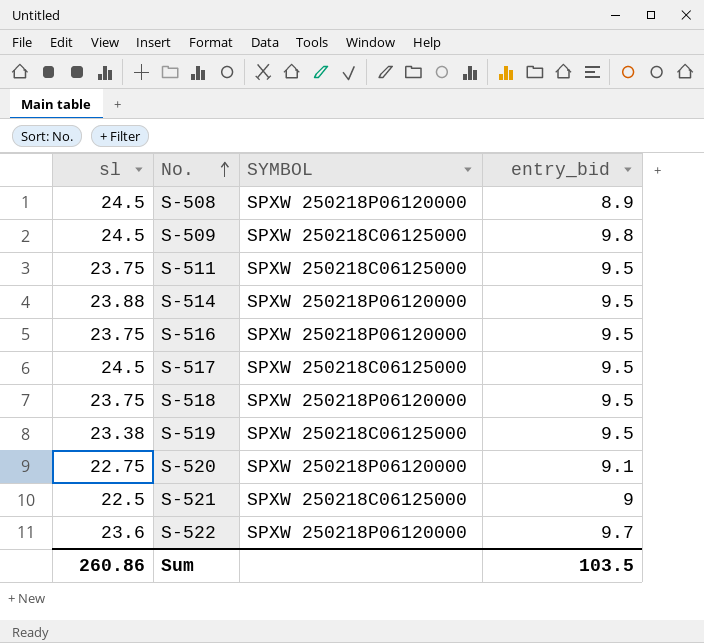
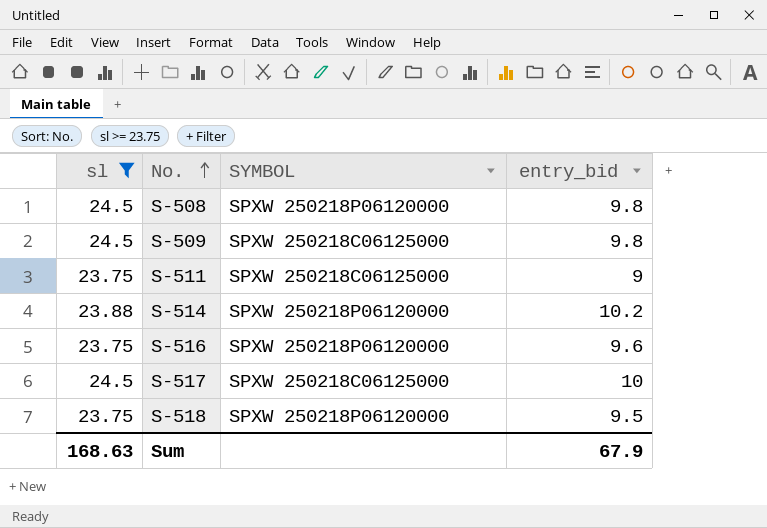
filter: none -> sl >= 23.75
S-508 | entry_bid: 8.9 -> 9.8
S-511 | entry_bid: 9.5 -> 9
S-514 | entry_bid: 9.5 -> 10.2
S-516 | entry_bid: 9.5 -> 9.6
S-517 | entry_bid: 9.5 -> 10
Sum | sl: 260.86 -> 168.63
Sum | entry_bid: 103.5 -> 67.9

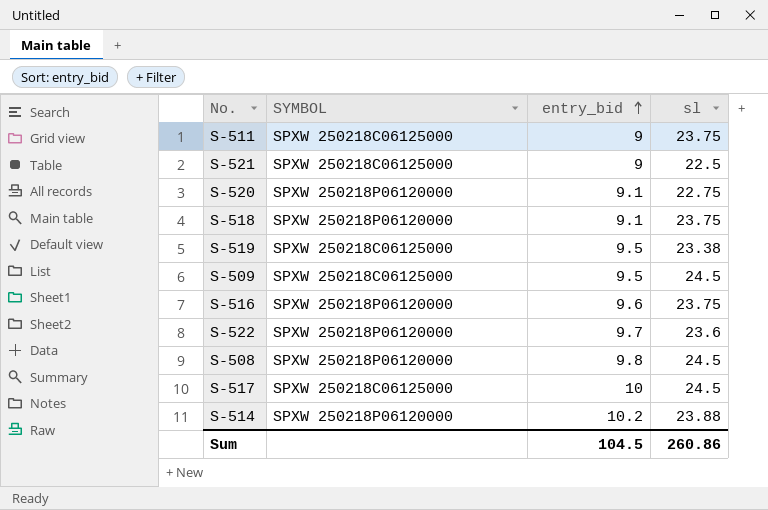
filter: sl >= 23.75 -> none
row order: No. ascending -> entry_bid ascending
column sl | position: 1 -> 4
S-518 | entry_bid: 9.5 -> 9.1
S-509 | entry_bid: 9.8 -> 9.5
Sum | entry_bid: 67.9 -> 104.5
Sum | sl: 168.63 -> 260.86

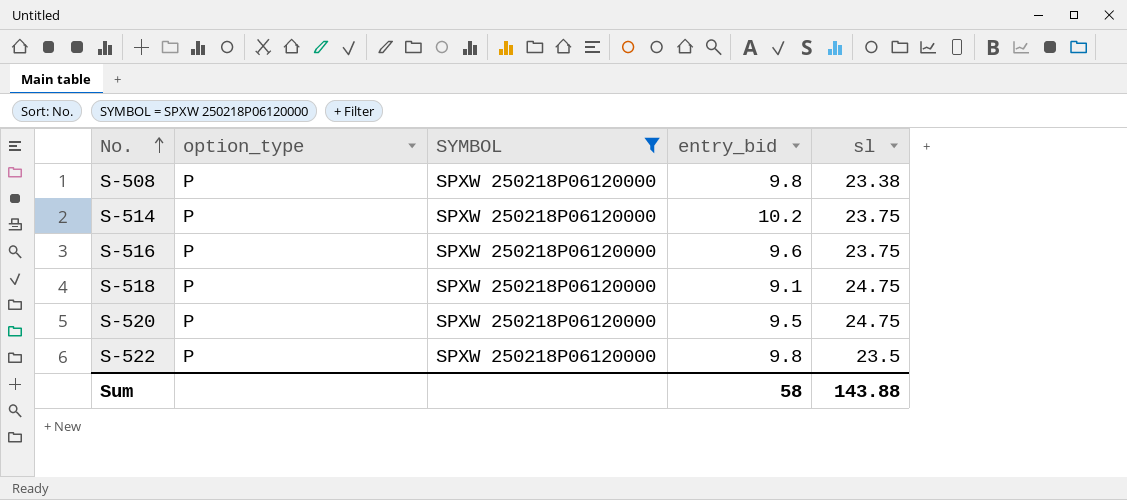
filter: none -> SYMBOL = SPXW 250218P06120000
row order: entry_bid ascending -> No. ascending
column option_type | position: none -> 2
S-508 | sl: 24.5 -> 23.38
S-514 | sl: 23.88 -> 23.75
S-518 | sl: 23.75 -> 24.75
S-520 | entry_bid: 9.1 -> 9.5
S-520 | sl: 22.75 -> 24.75
S-522 | entry_bid: 9.7 -> 9.8
S-522 | sl: 23.6 -> 23.5
Sum | entry_bid: 104.5 -> 58
Sum | sl: 260.86 -> 143.88

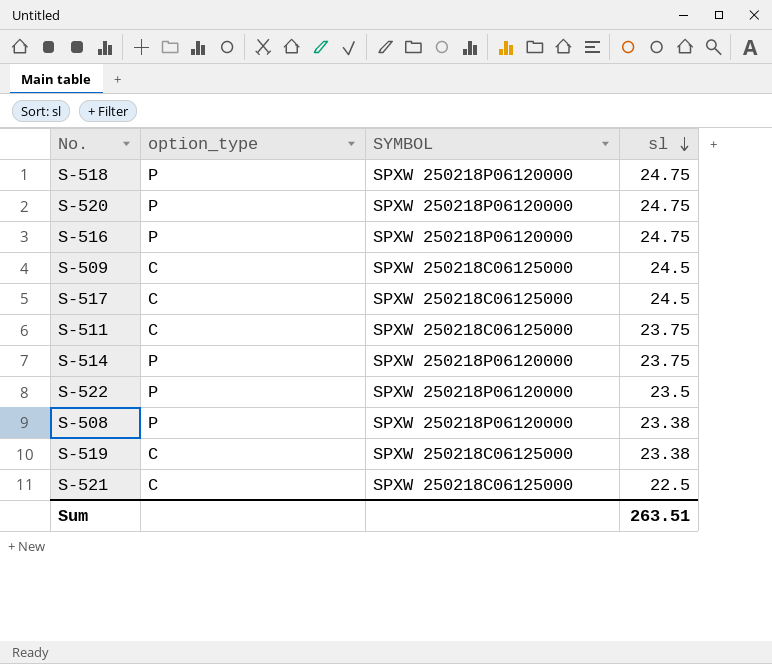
filter: SYMBOL = SPXW 250218P06120000 -> none
row order: No. ascending -> sl descending
column entry_bid | position: 4 -> none
S-516 | sl: 23.75 -> 24.75
Sum | sl: 143.88 -> 263.51

